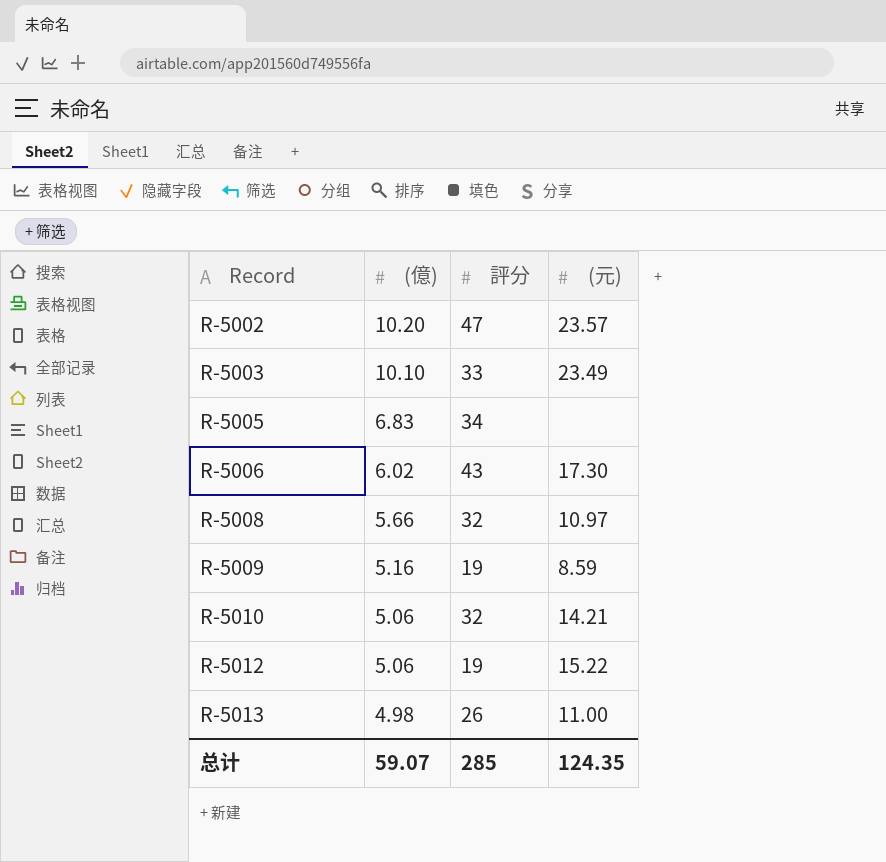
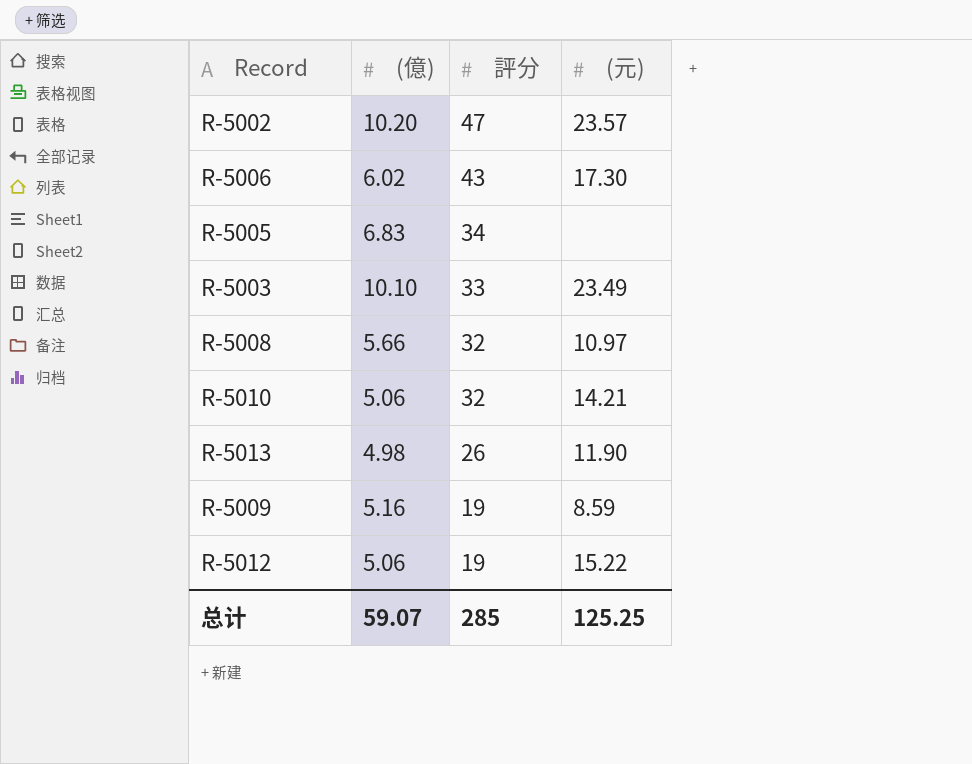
row order: Record ascending -> 評分 descending
R-5013 | (元): 11.00 -> 11.90
总计 | (元): 124.35 -> 125.25

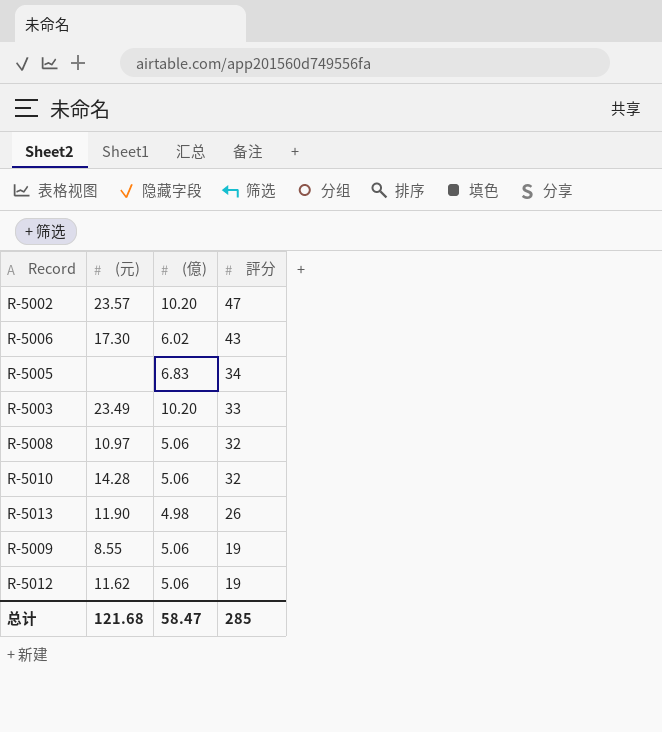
column (元) | position: 4 -> 2
R-5003 | (億): 10.10 -> 10.20
R-5008 | (億): 5.66 -> 5.06
R-5010 | (元): 14.21 -> 14.28
R-5009 | (元): 8.59 -> 8.55
R-5009 | (億): 5.16 -> 5.06
R-5012 | (元): 15.22 -> 11.62
总计 | (元): 125.25 -> 121.68
总计 | (億): 59.07 -> 58.47

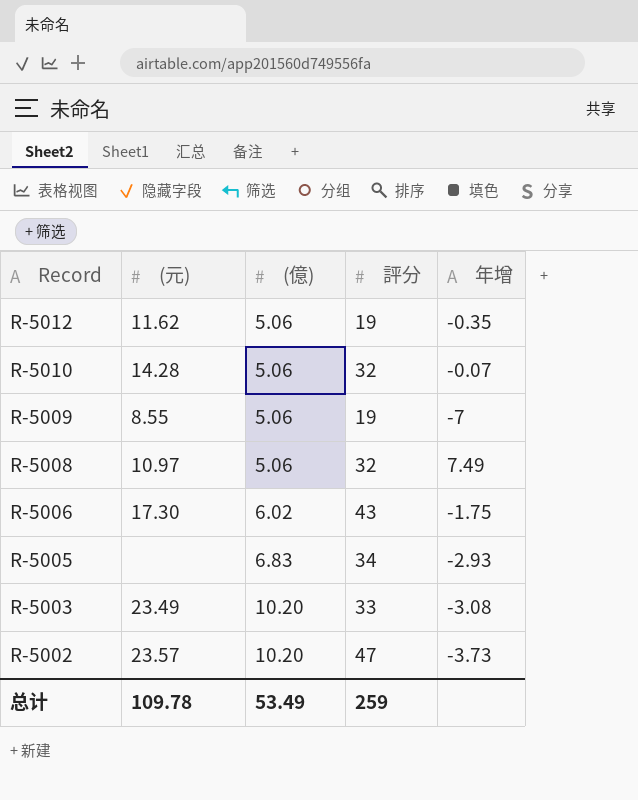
row order: 評分 descending -> Record descending
column 年增 | position: none -> 5
row R-5013: 11.90 | 4.98 | 26 -> none
总计 | (元): 121.68 -> 109.78
总计 | (億): 58.47 -> 53.49
总计 | 評分: 285 -> 259

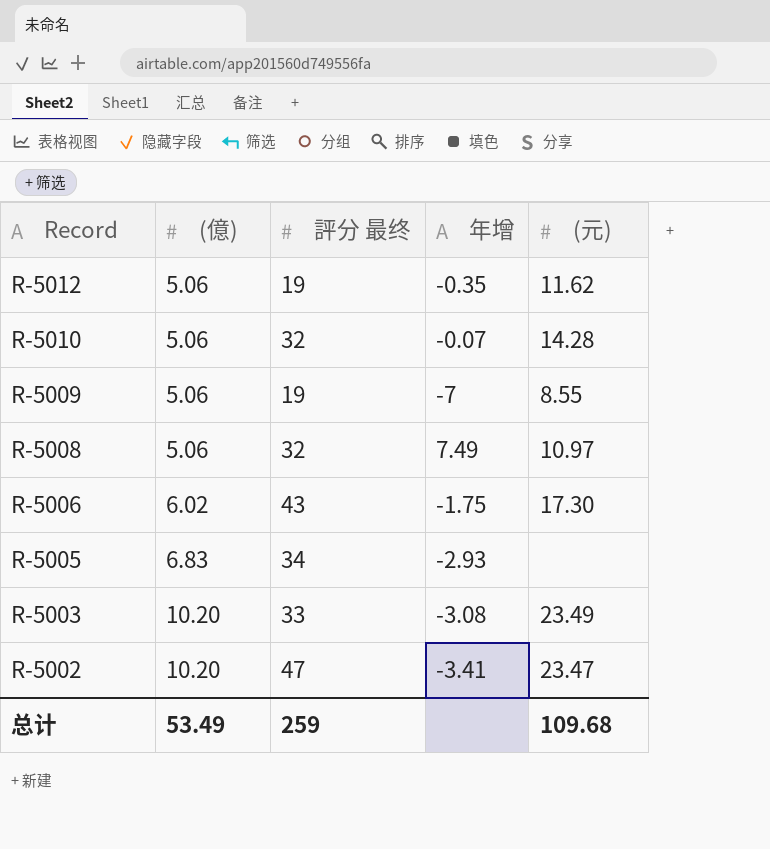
column name: 評分 -> 評分 最终
column (元) | position: 2 -> 5
R-5002 | 年增: -3.73 -> -3.41
R-5002 | (元): 23.57 -> 23.47
总计 | (元): 109.78 -> 109.68

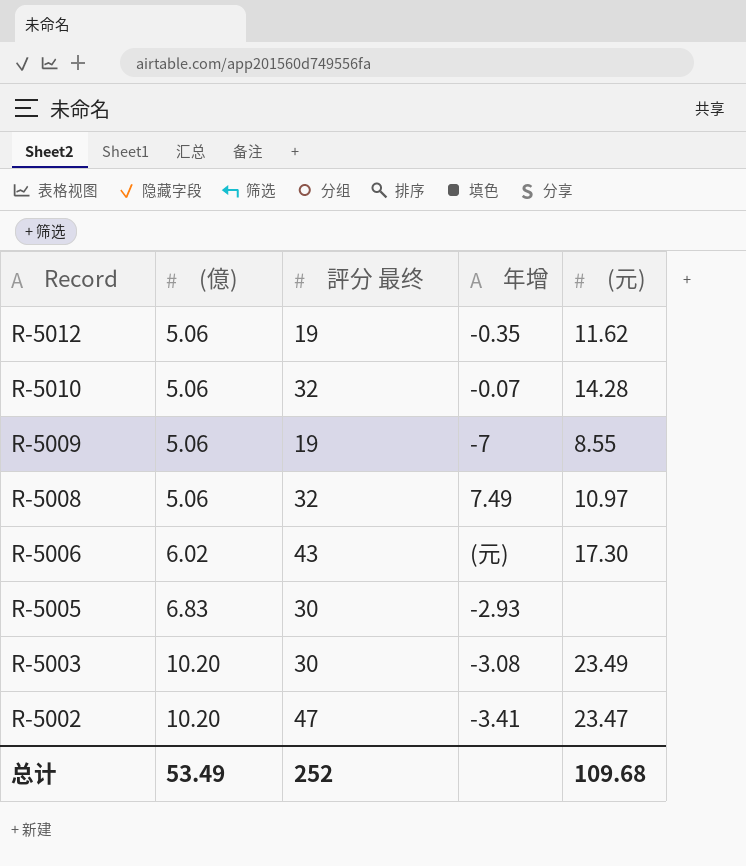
R-5006 | 年增: -1.75 -> (元)
R-5005 | 評分 最终: 34 -> 30
R-5003 | 評分 最终: 33 -> 30
总计 | 評分 最终: 259 -> 252

